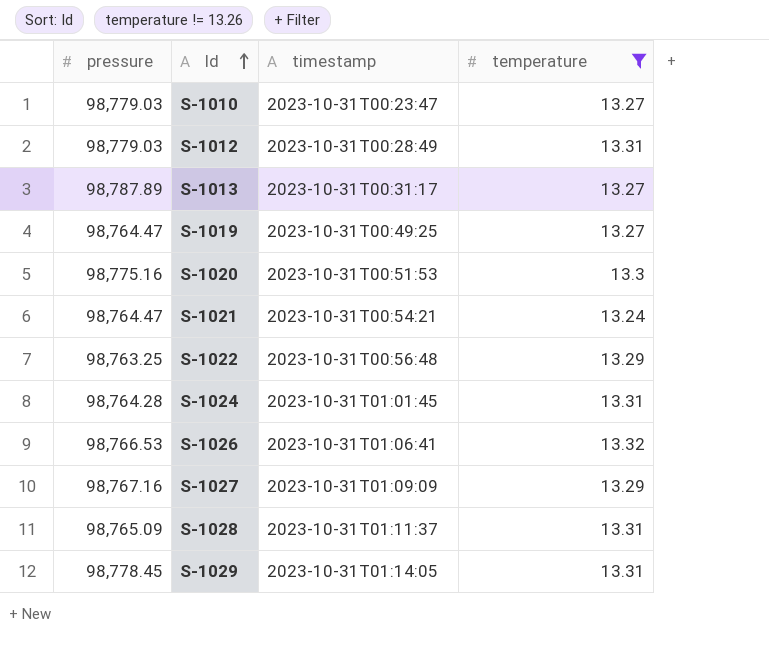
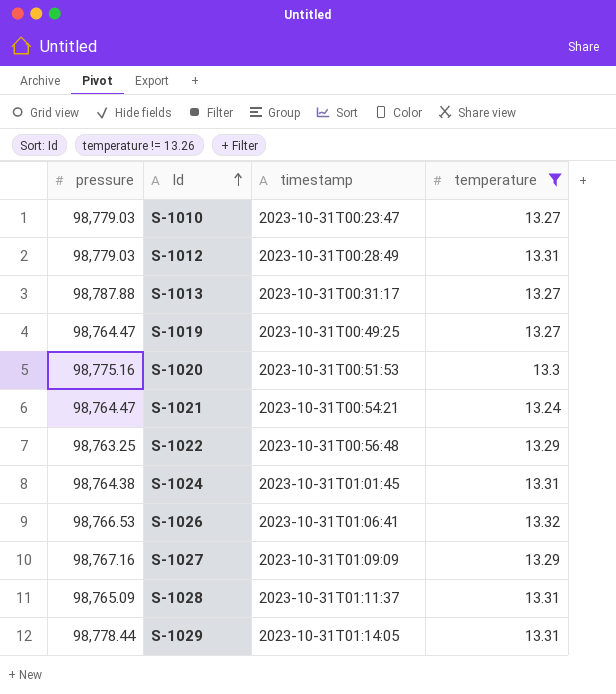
S-1013 | pressure: 98,787.89 -> 98,787.88
S-1024 | pressure: 98,764.28 -> 98,764.38
S-1029 | pressure: 98,778.45 -> 98,778.44

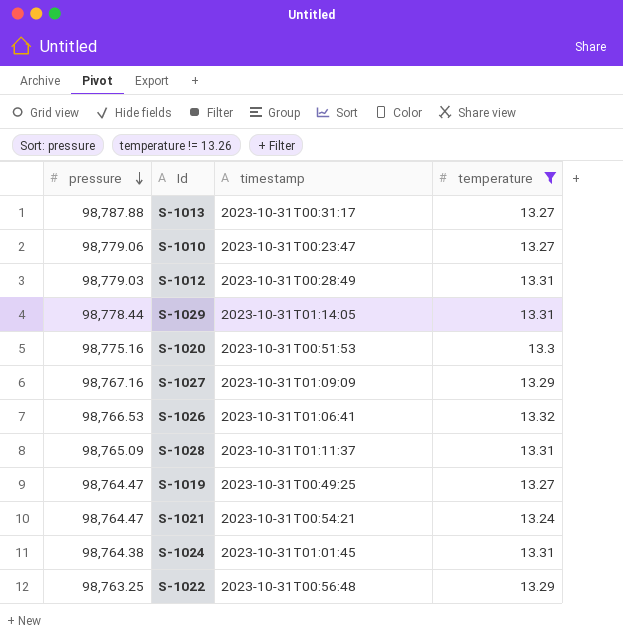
row order: Id ascending -> pressure descending
S-1010 | pressure: 98,779.03 -> 98,779.06

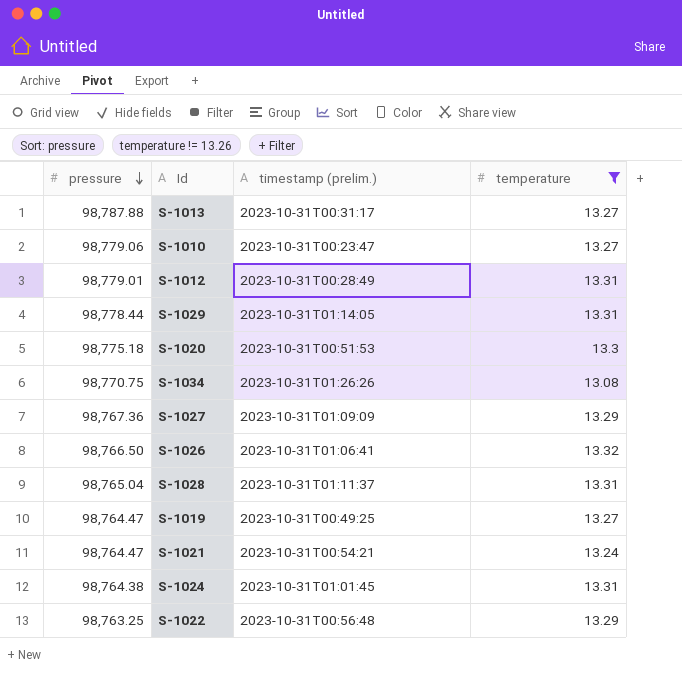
column name: timestamp -> timestamp (prelim.)
S-1012 | pressure: 98,779.03 -> 98,779.01
S-1020 | pressure: 98,775.16 -> 98,775.18
row S-1034: none -> 98,770.75 | 2023-10-31T01:26:26 | 13.08
S-1027 | pressure: 98,767.16 -> 98,767.36
S-1026 | pressure: 98,766.53 -> 98,766.50
S-1028 | pressure: 98,765.09 -> 98,765.04

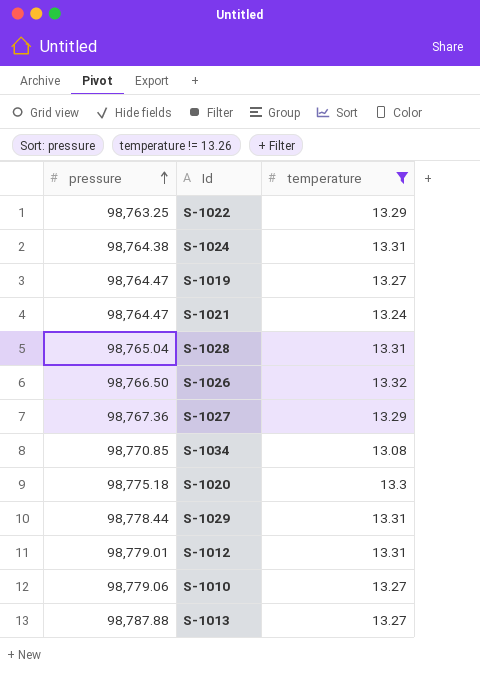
row order: pressure descending -> pressure ascending
column timestamp (prelim.) | position: 3 -> none
S-1034 | pressure: 98,770.75 -> 98,770.85

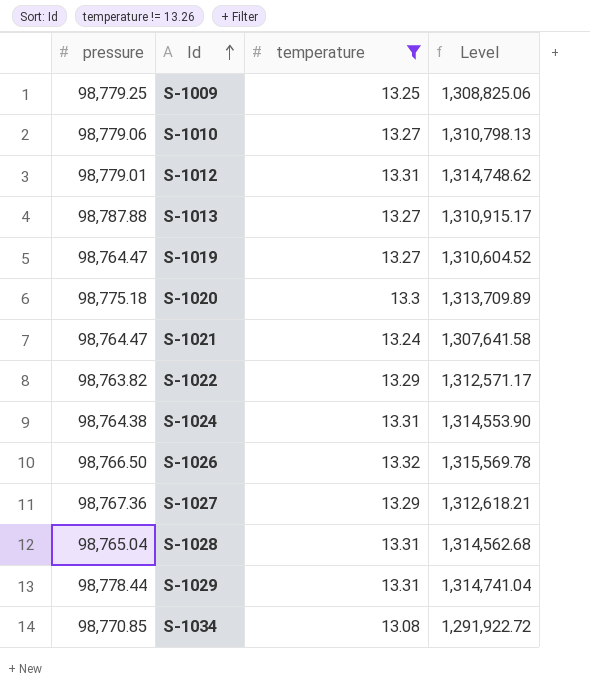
row order: pressure ascending -> Id ascending
column Level | formula: none -> [pressure] * [temperature]
row S-1009: none -> 98,779.25 | 13.25 | 1,308,825.06
S-1022 | pressure: 98,763.25 -> 98,763.82

